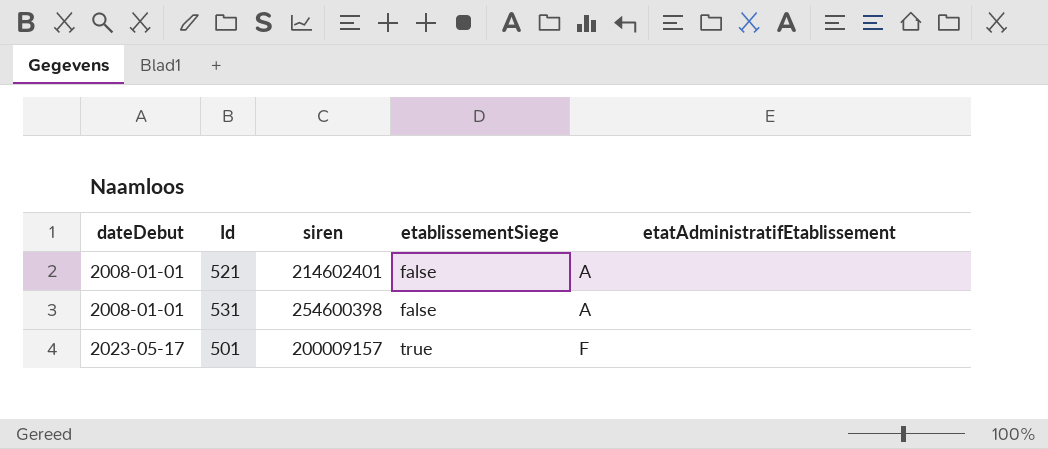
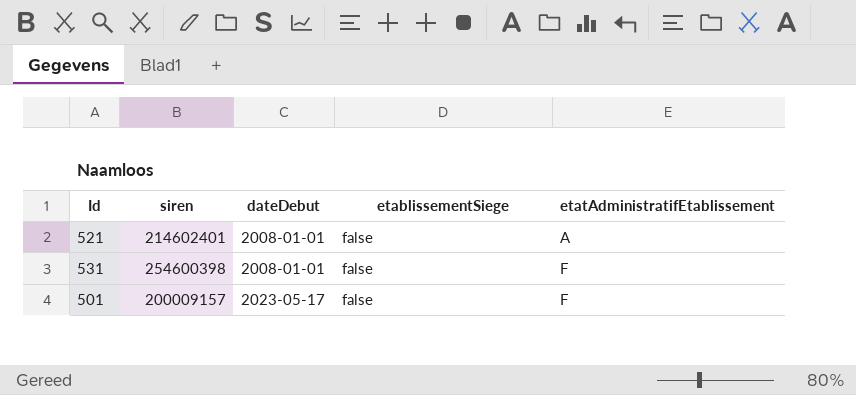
column dateDebut | position: 1 -> 3
531 | etatAdministratifEtablissement: A -> F
501 | etablissementSiege: true -> false

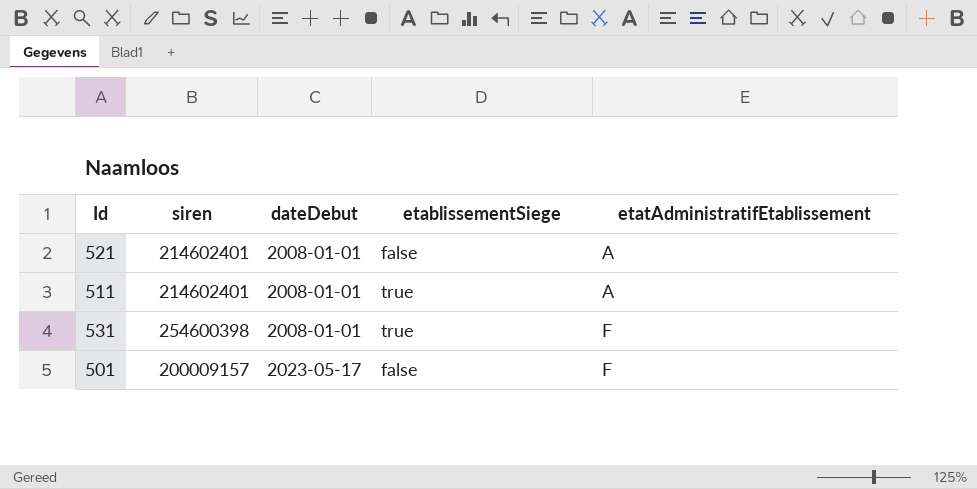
row 511: none -> 214602401 | 2008-01-01 | true | A
531 | etablissementSiege: false -> true

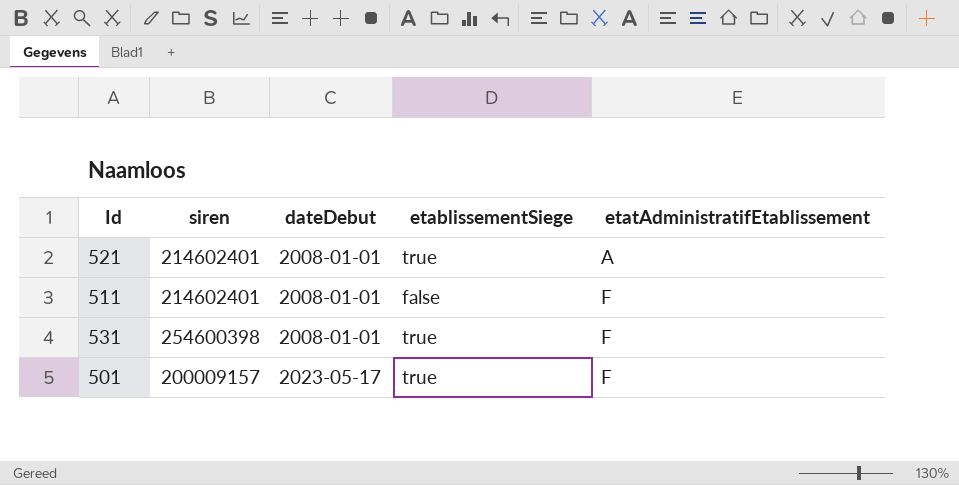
521 | etablissementSiege: false -> true
511 | etablissementSiege: true -> false
511 | etatAdministratifEtablissement: A -> F
501 | etablissementSiege: false -> true

